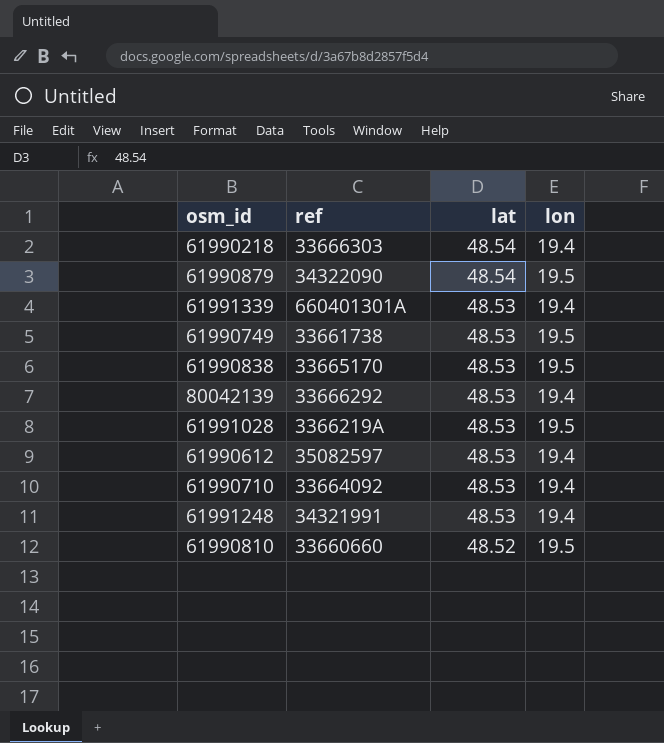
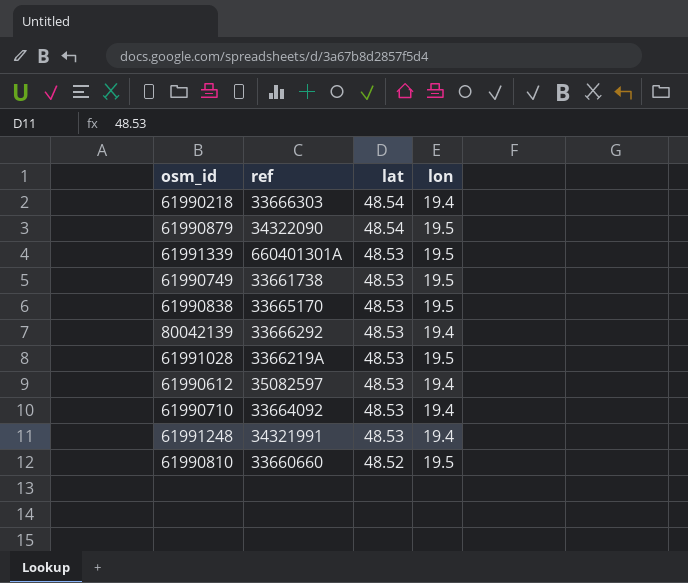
61991339 | lon: 19.4 -> 19.5

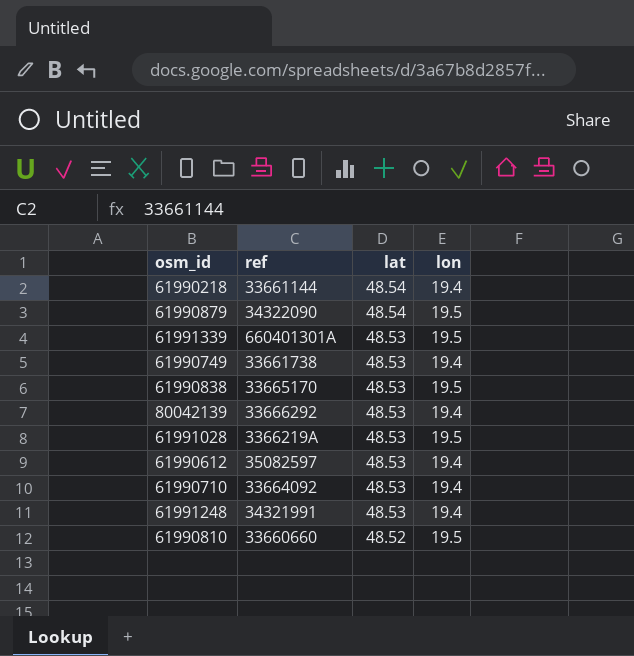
61990218 | ref: 33666303 -> 33661144
61990749 | lon: 19.5 -> 19.4

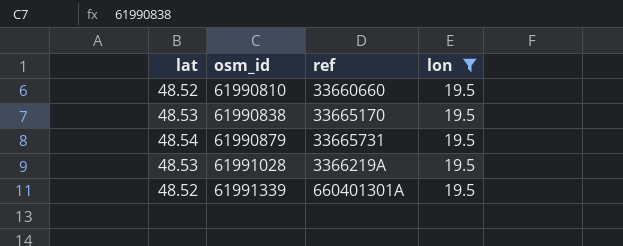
filter: none -> lon = 19.5
row order: lat descending -> osm_id ascending
column lat | position: 3 -> 1
61990879 | ref: 34322090 -> 33665731
61991339 | lat: 48.53 -> 48.52

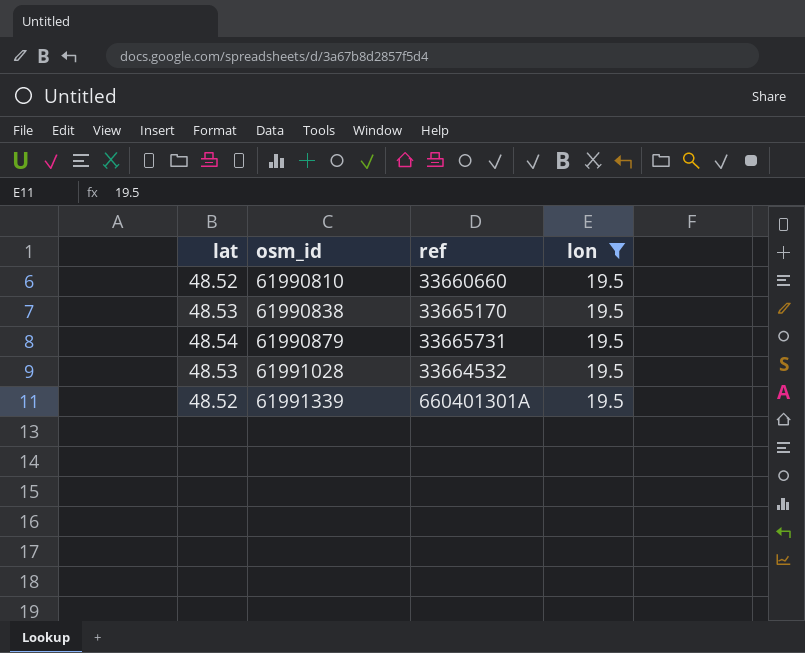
61991028 | ref: 3366219A -> 33664532

